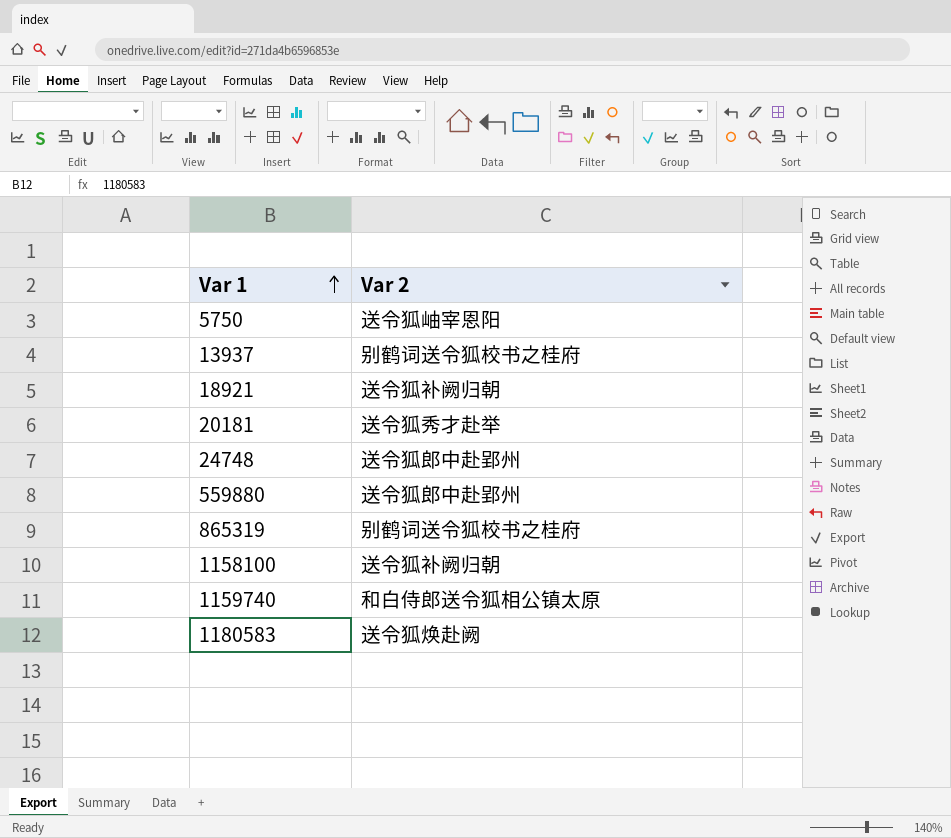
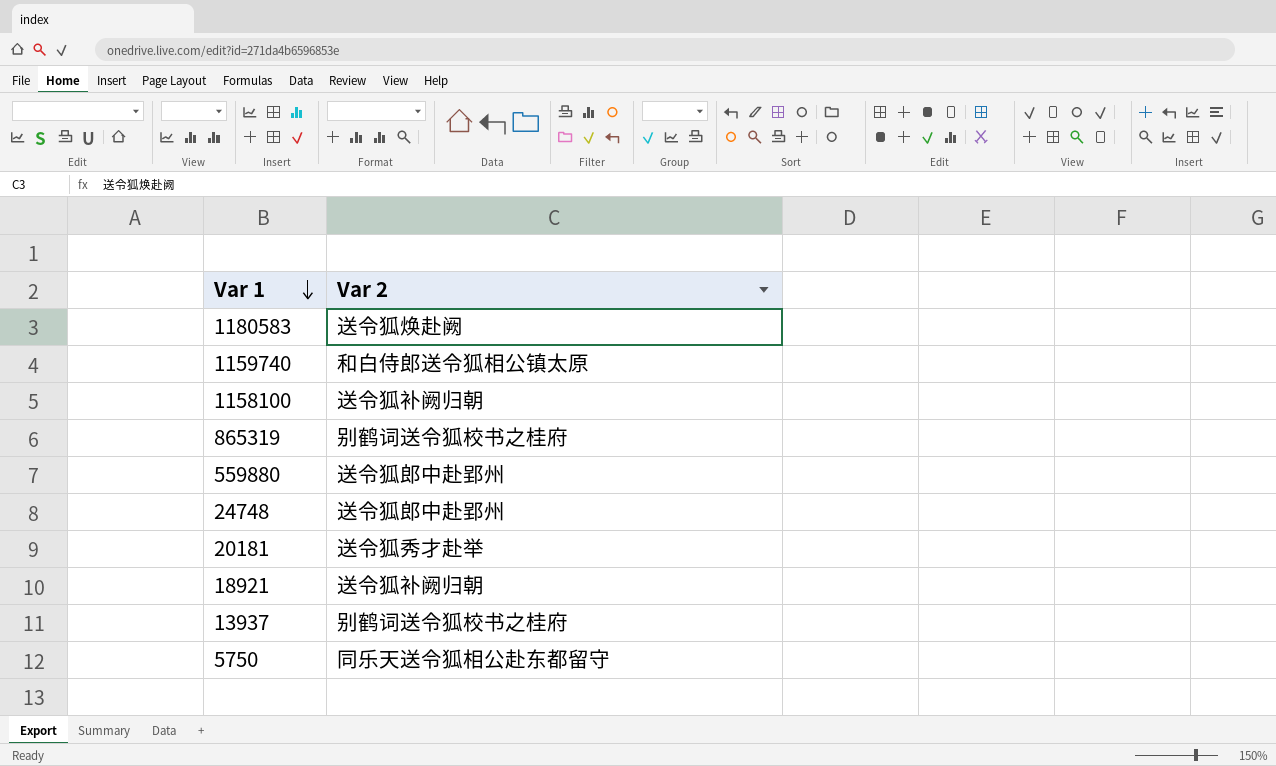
row order: Var 1 ascending -> Var 1 descending
5750 | Var 2: 送令狐岫宰恩阳 -> 同乐天送令狐相公赴东都留守

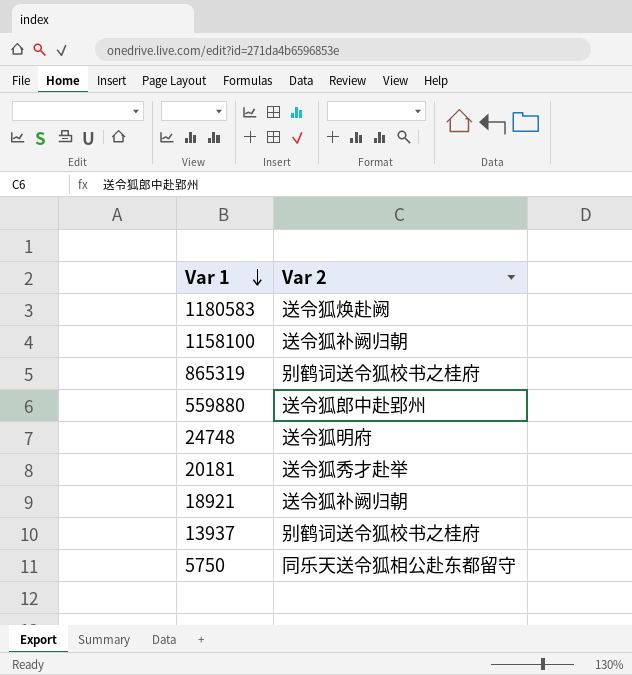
row 1159740: 和白侍郎送令狐相公镇太原 -> none
24748 | Var 2: 送令狐郎中赴郢州 -> 送令狐明府

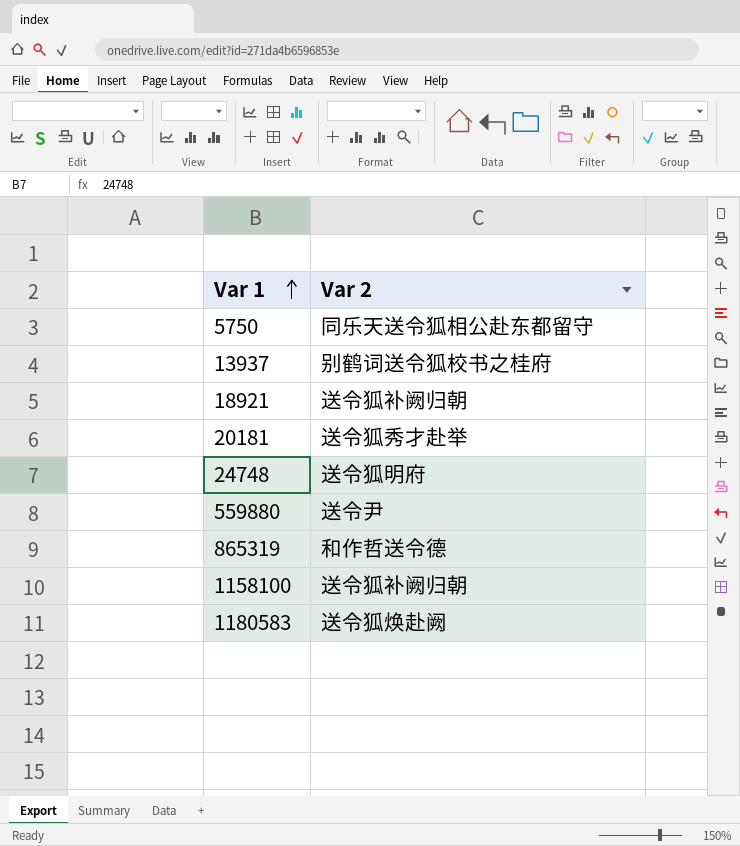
row order: Var 1 descending -> Var 1 ascending
559880 | Var 2: 送令狐郎中赴郢州 -> 送令尹
865319 | Var 2: 别鹤词送令狐校书之桂府 -> 和作哲送令德

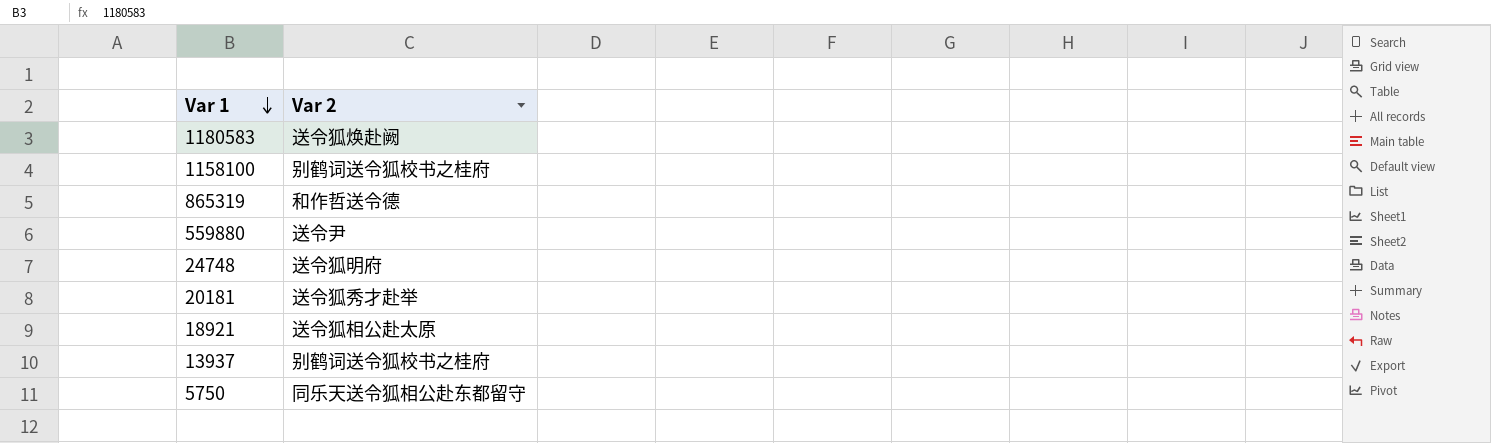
row order: Var 1 ascending -> Var 1 descending
1158100 | Var 2: 送令狐补阙归朝 -> 别鹤词送令狐校书之桂府
18921 | Var 2: 送令狐补阙归朝 -> 送令狐相公赴太原

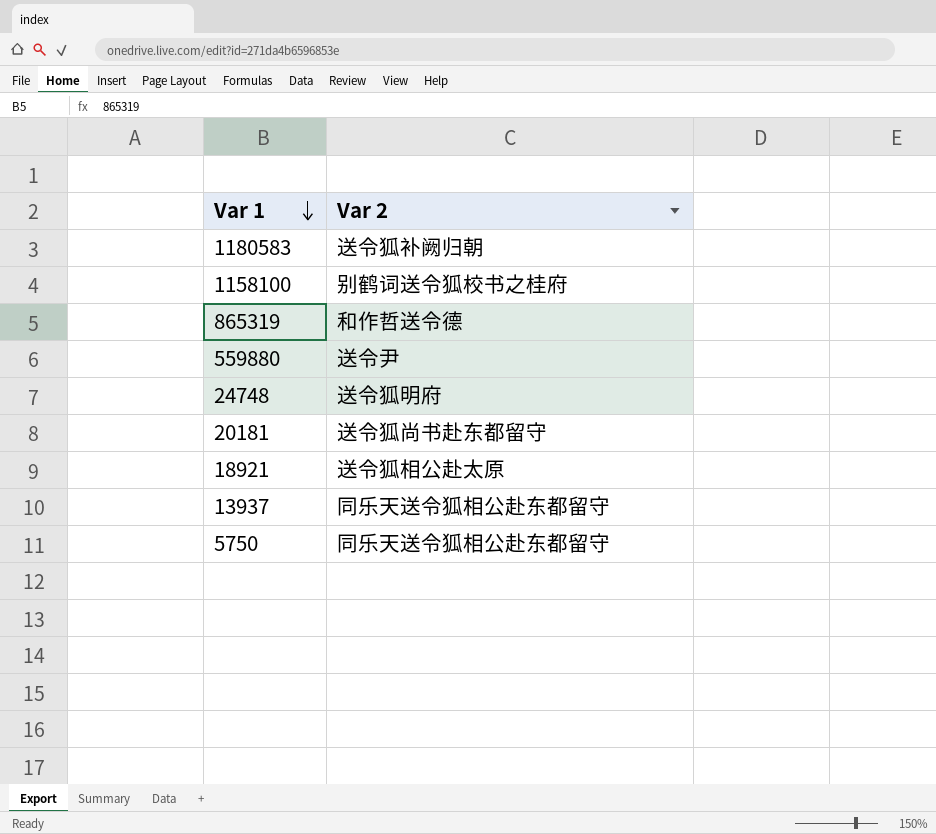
1180583 | Var 2: 送令狐焕赴阙 -> 送令狐补阙归朝
20181 | Var 2: 送令狐秀才赴举 -> 送令狐尚书赴东都留守
13937 | Var 2: 别鹤词送令狐校书之桂府 -> 同乐天送令狐相公赴东都留守

